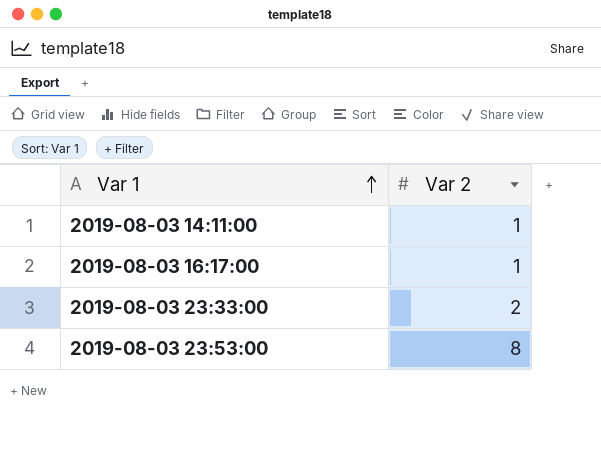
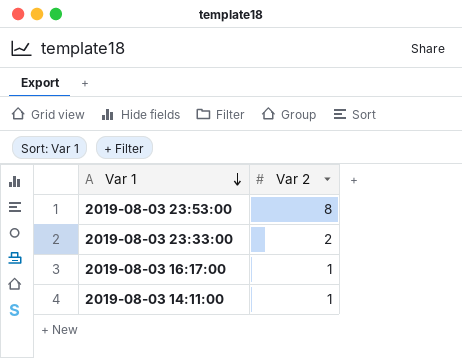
row order: Var 1 ascending -> Var 1 descending

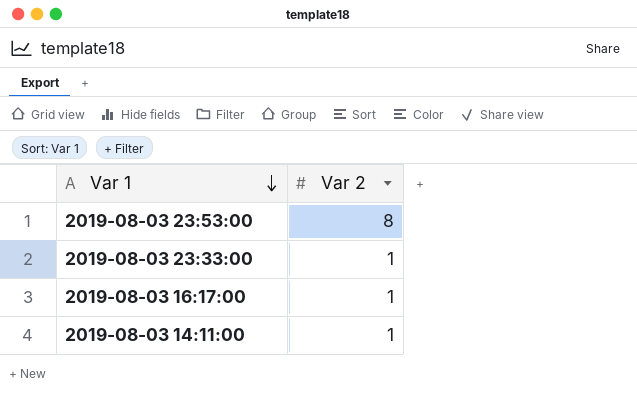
2019-08-03 23:33:00 | Var 2: 2 -> 1

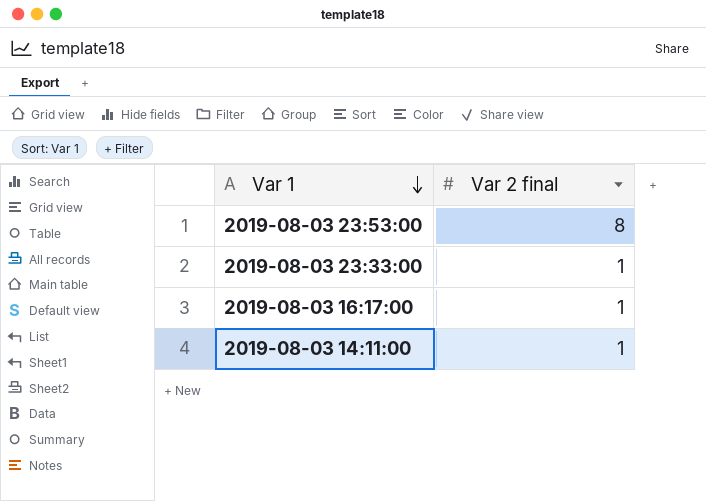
column name: Var 2 -> Var 2 final

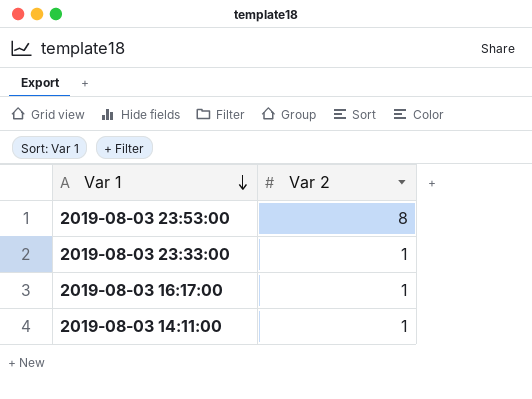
column name: Var 2 final -> Var 2

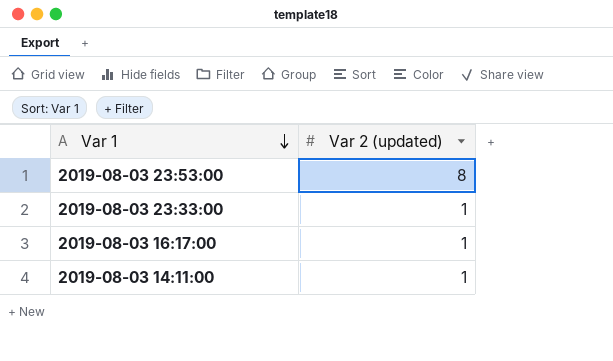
column name: Var 2 -> Var 2 (updated)

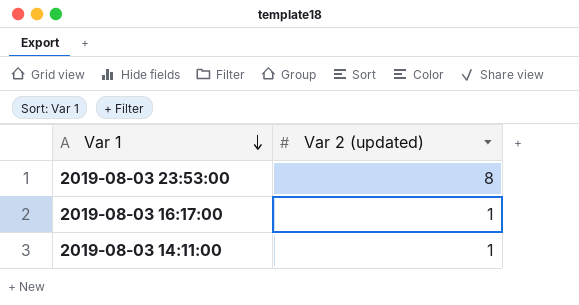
row 2019-08-03 23:33:00: 1 -> none

